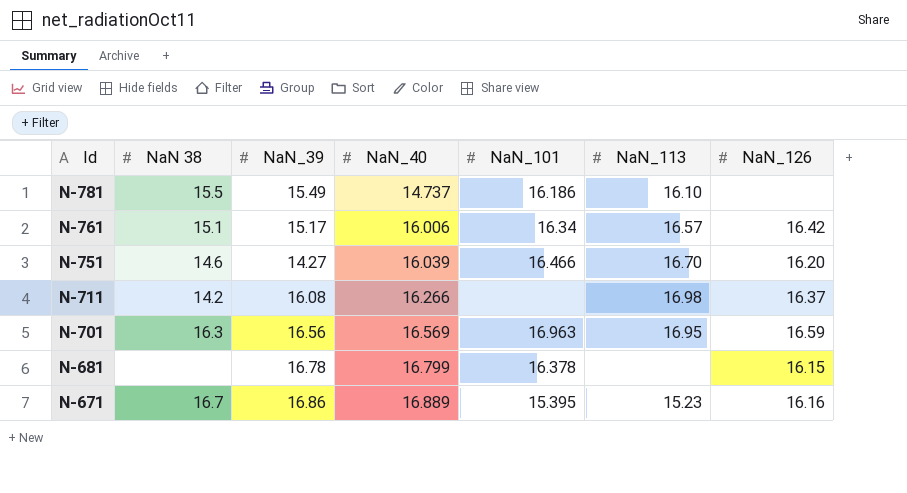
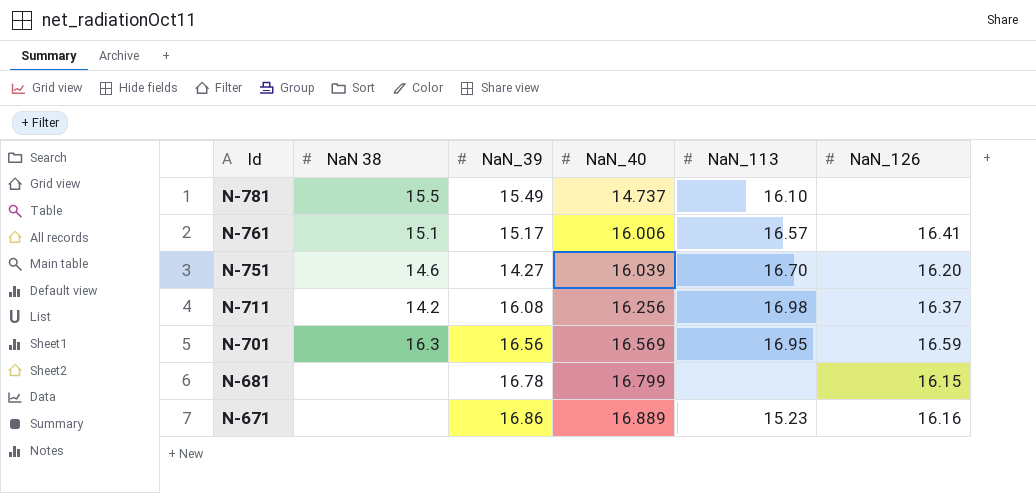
column NaN_101 | position: 5 -> none
N-761 | NaN_126: 16.42 -> 16.41
N-711 | NaN_40: 16.266 -> 16.256
N-671 | NaN 38: 16.7 -> none

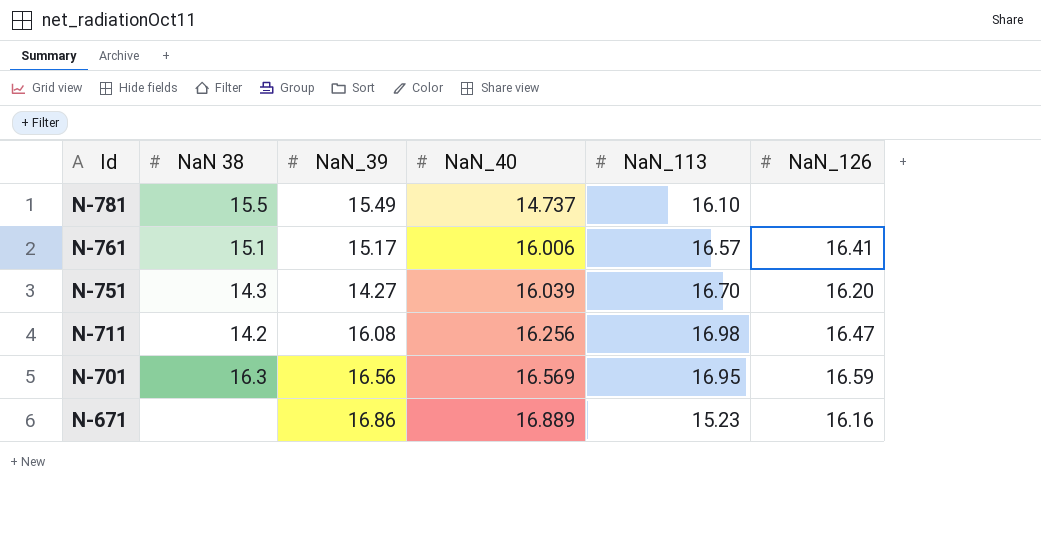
row N-681: none | 16.78 | 16.799 | none | 16.15 -> none
N-751 | NaN 38: 14.6 -> 14.3
N-711 | NaN_126: 16.37 -> 16.47

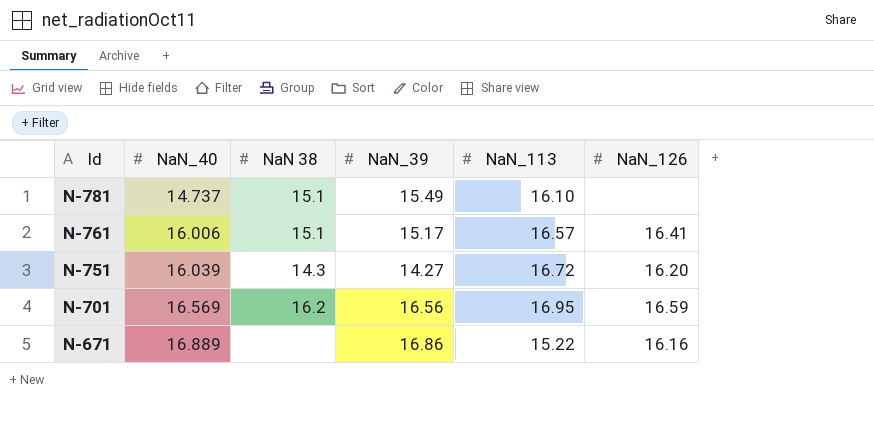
column NaN_40 | position: 4 -> 2
row N-711: 14.2 | 16.08 | 16.256 | 16.98 | 16.47 -> none
N-781 | NaN 38: 15.5 -> 15.1
N-751 | NaN_113: 16.70 -> 16.72
N-701 | NaN 38: 16.3 -> 16.2
N-671 | NaN_113: 15.23 -> 15.22

